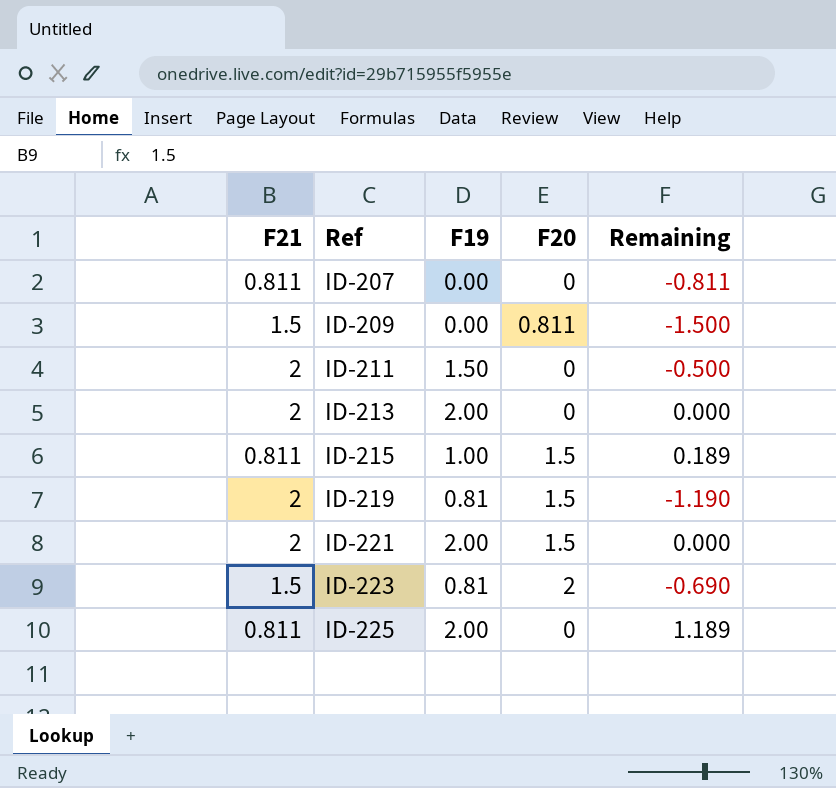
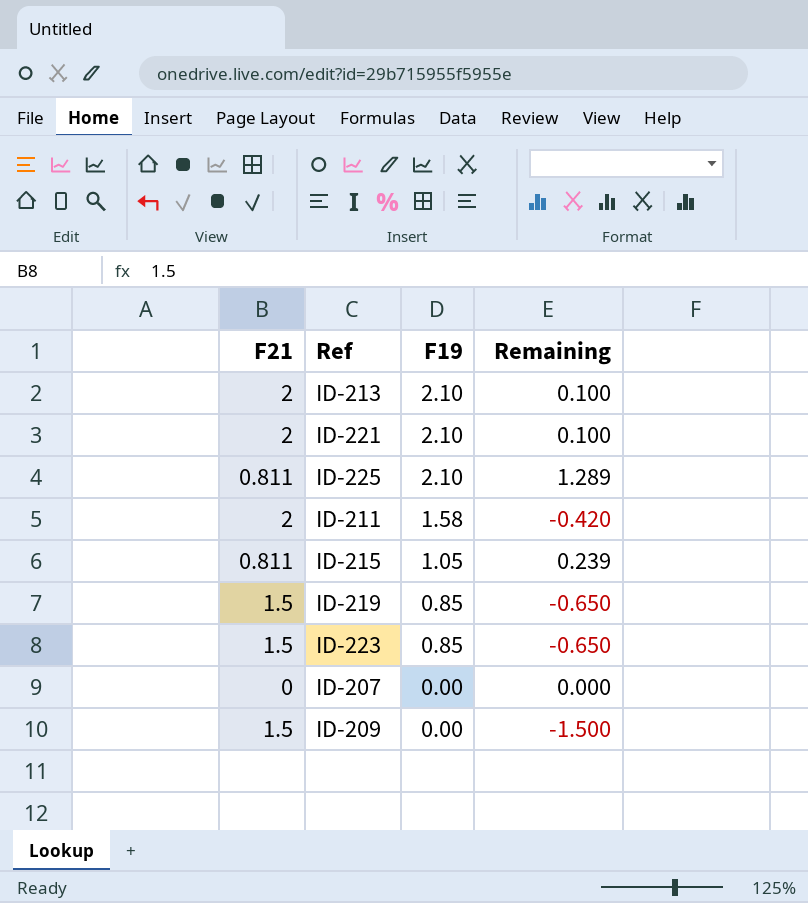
row order: Ref ascending -> F19 descending
column F20 | position: 4 -> none
ID-213 | F19: 2.00 -> 2.10
ID-213 | Remaining: 0.000 -> 0.100
ID-221 | F19: 2.00 -> 2.10
ID-221 | Remaining: 0.000 -> 0.100
ID-225 | F19: 2.00 -> 2.10
ID-225 | Remaining: 1.189 -> 1.289
ID-211 | F19: 1.50 -> 1.58
ID-211 | Remaining: -0.500 -> -0.420
ID-215 | F19: 1.00 -> 1.05
ID-215 | Remaining: 0.189 -> 0.239
ID-219 | F21: 2 -> 1.5
ID-219 | F19: 0.81 -> 0.85
ID-219 | Remaining: -1.190 -> -0.650
ID-223 | F19: 0.81 -> 0.85
ID-223 | Remaining: -0.690 -> -0.650
ID-207 | F21: 0.811 -> 0
ID-207 | Remaining: -0.811 -> 0.000

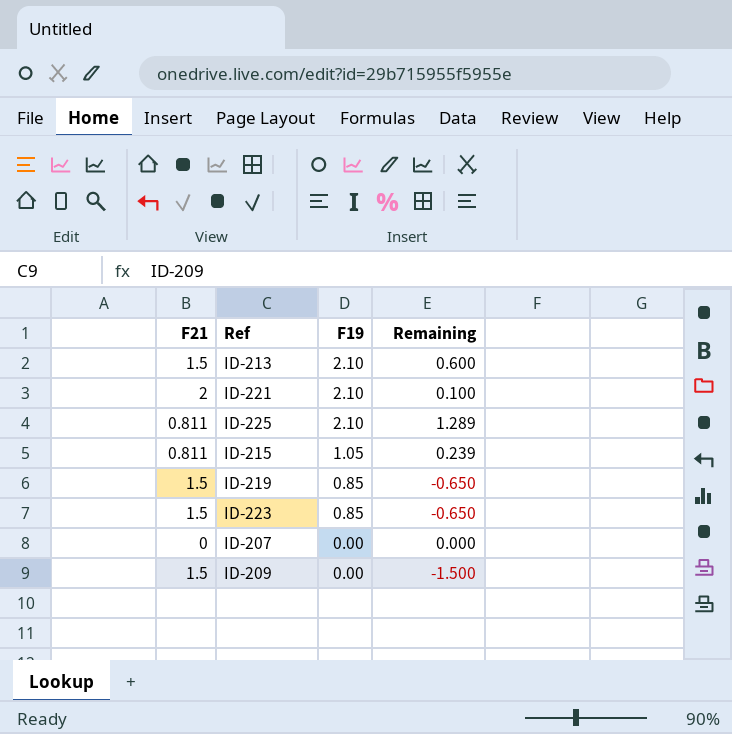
row ID-211: 2 | 1.58 | -0.420 -> none
ID-213 | F21: 2 -> 1.5
ID-213 | Remaining: 0.100 -> 0.600

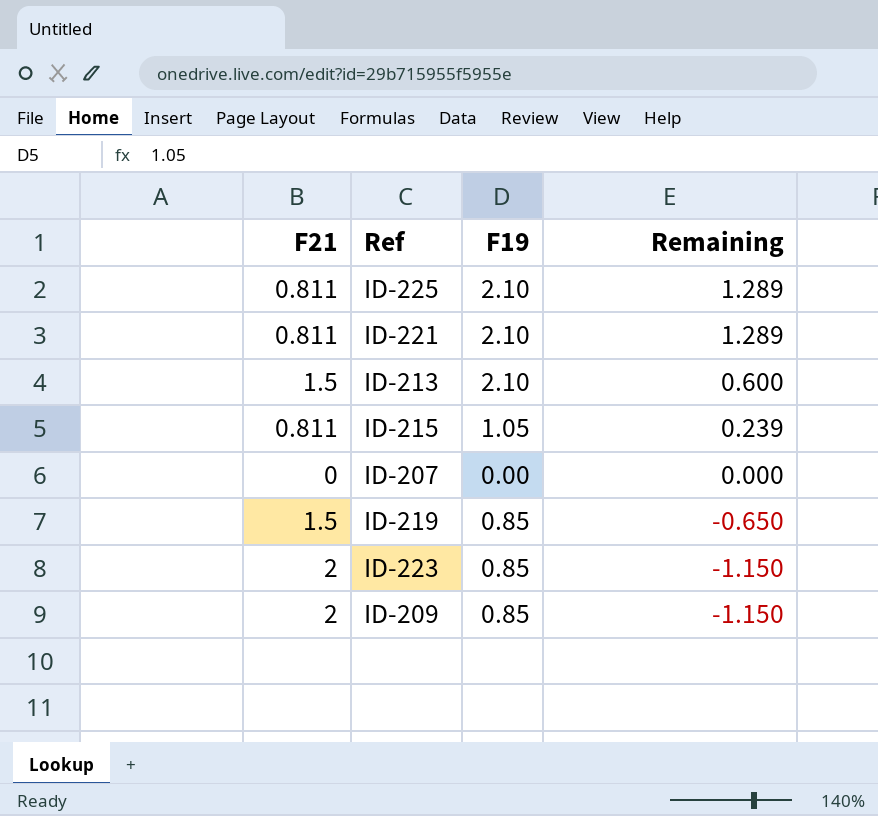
row order: F19 descending -> Remaining descending
ID-221 | F21: 2 -> 0.811
ID-221 | Remaining: 0.100 -> 1.289
ID-223 | F21: 1.5 -> 2
ID-223 | Remaining: -0.650 -> -1.150
ID-209 | F21: 1.5 -> 2
ID-209 | F19: 0.00 -> 0.85
ID-209 | Remaining: -1.500 -> -1.150

